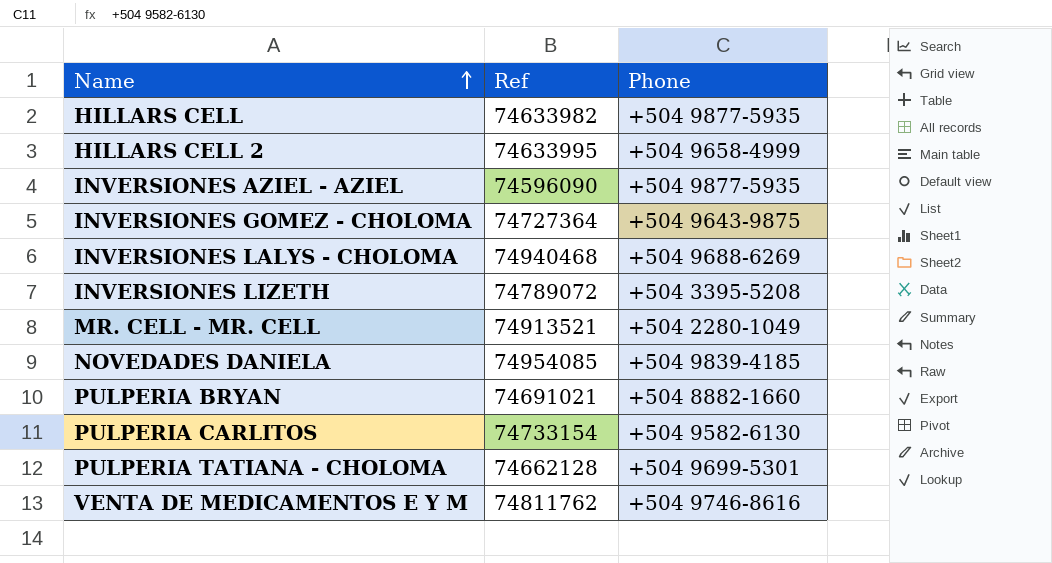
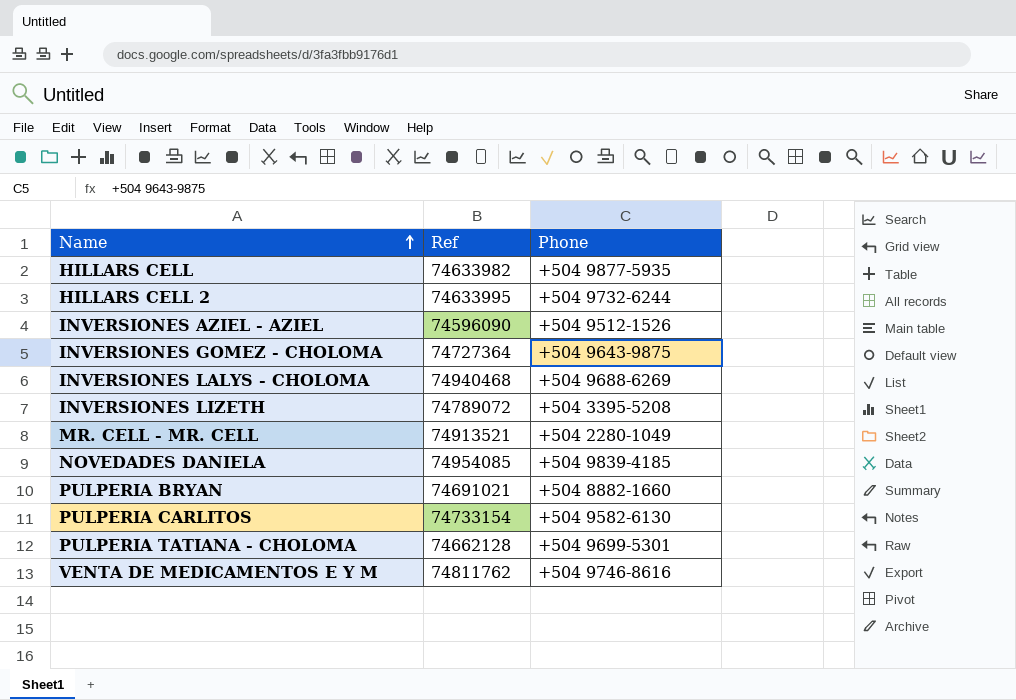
HILLARS CELL 2 | Phone: +504 9658-4999 -> +504 9732-6244
INVERSIONES AZIEL - AZIEL | Phone: +504 9877-5935 -> +504 9512-1526

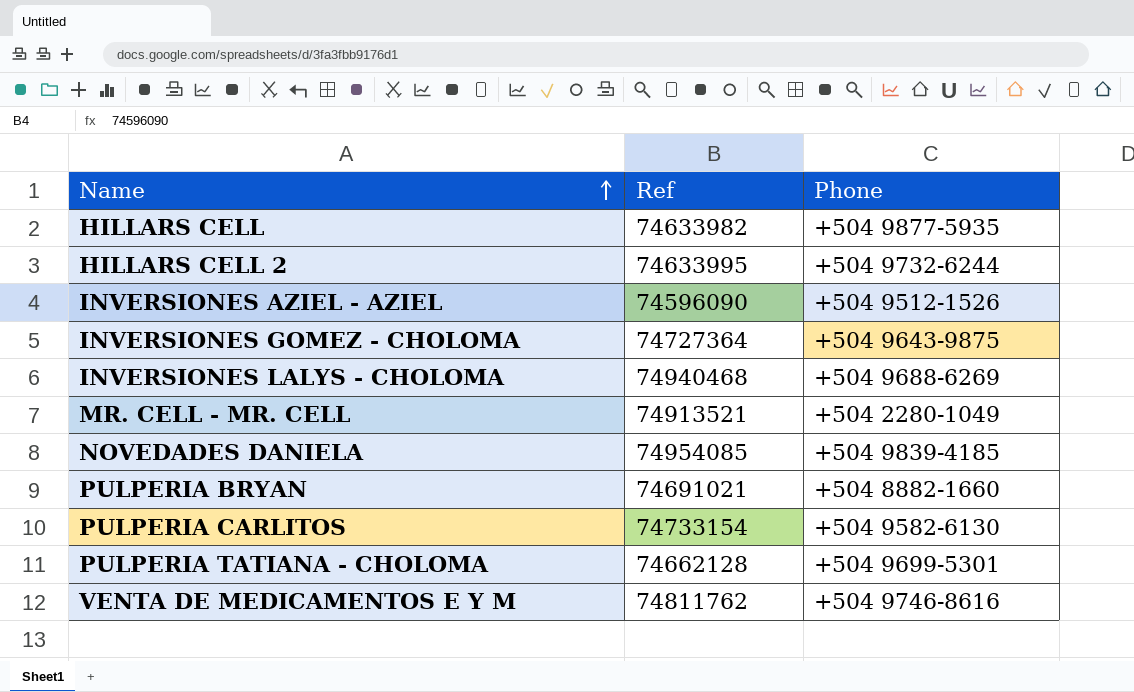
row INVERSIONES LIZETH: 74789072 | +504 3395-5208 -> none

